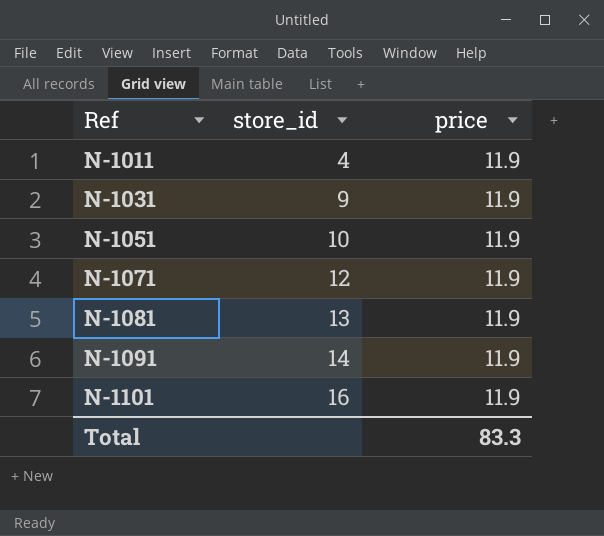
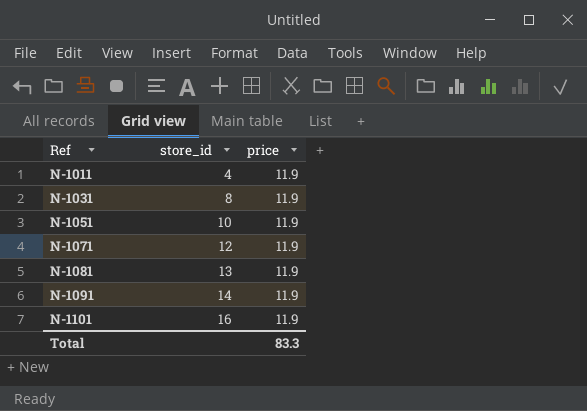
N-1031 | store_id: 9 -> 8

